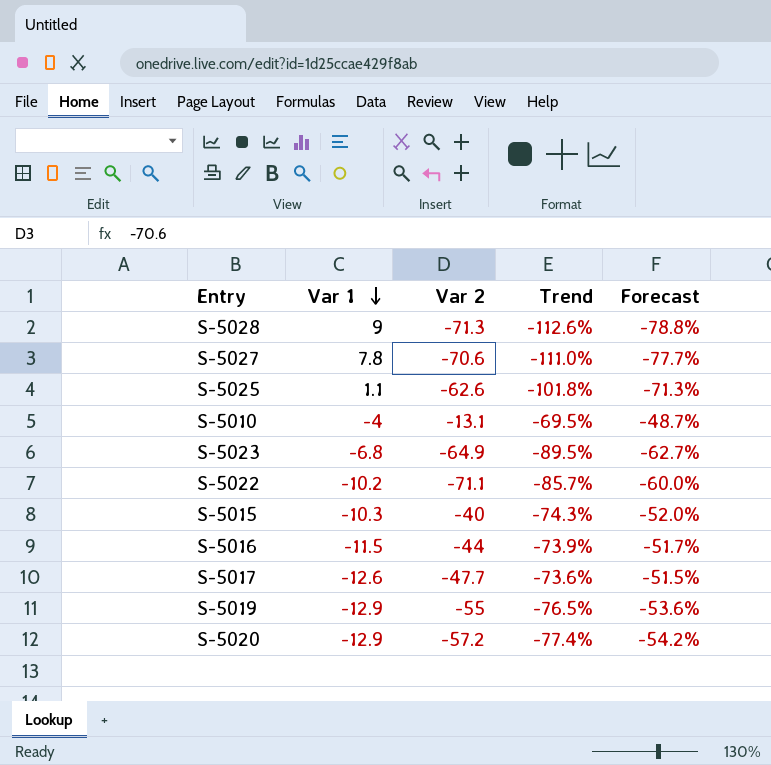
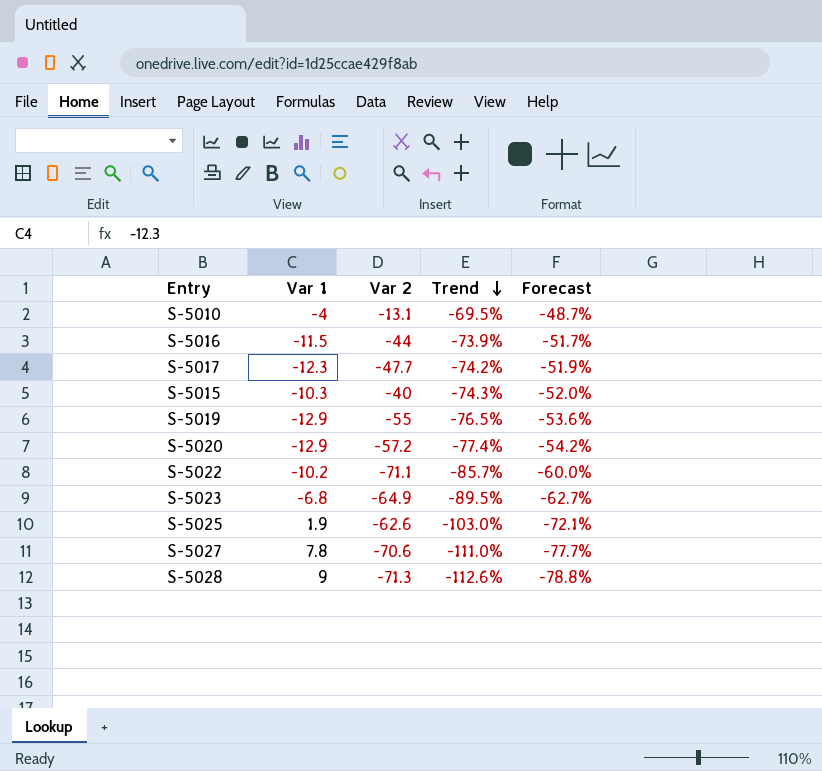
row order: Var 1 descending -> Trend descending
S-5017 | Var 1: -12.6 -> -12.3
S-5017 | Trend: -73.6% -> -74.2%
S-5017 | Forecast: -51.5% -> -51.9%
S-5025 | Var 1: 1.1 -> 1.9
S-5025 | Trend: -101.8% -> -103.0%
S-5025 | Forecast: -71.3% -> -72.1%

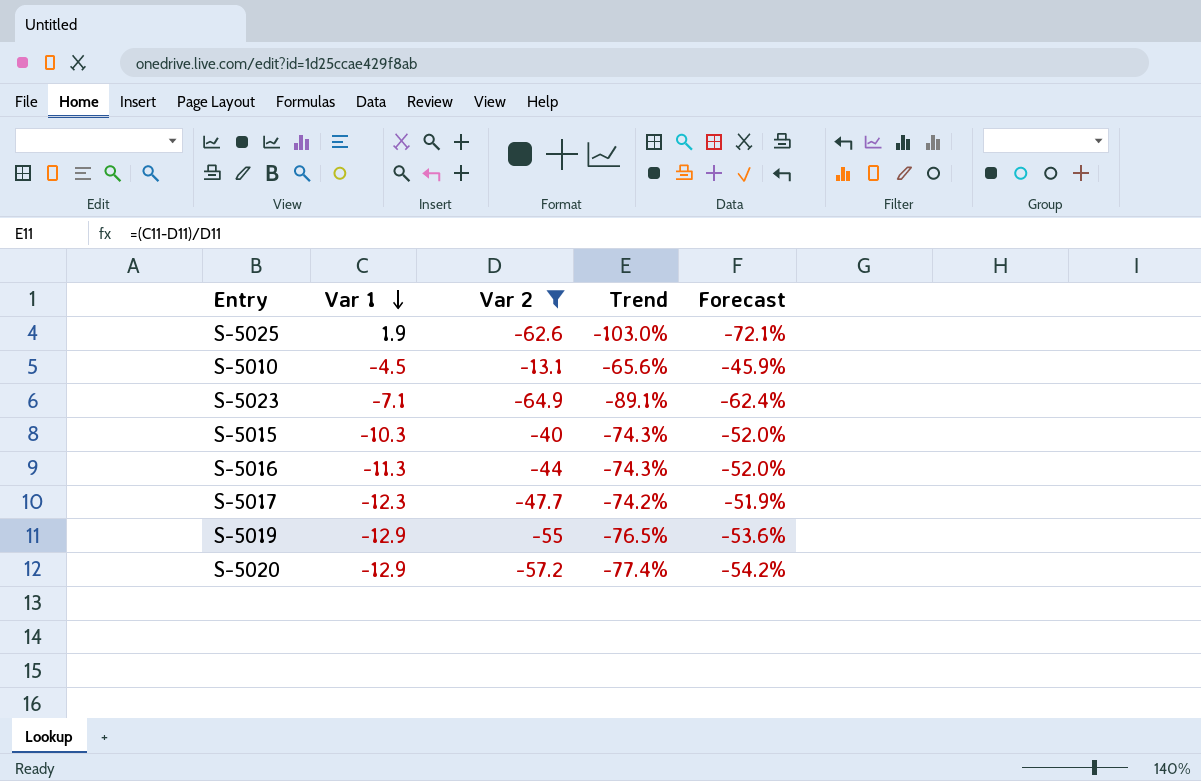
filter: none -> Var 2 >= -64.9
row order: Trend descending -> Var 1 descending
S-5010 | Var 1: -4 -> -4.5
S-5010 | Trend: -69.5% -> -65.6%
S-5010 | Forecast: -48.7% -> -45.9%
S-5023 | Var 1: -6.8 -> -7.1
S-5023 | Trend: -89.5% -> -89.1%
S-5023 | Forecast: -62.7% -> -62.4%
S-5016 | Var 1: -11.5 -> -11.3
S-5016 | Trend: -73.9% -> -74.3%
S-5016 | Forecast: -51.7% -> -52.0%

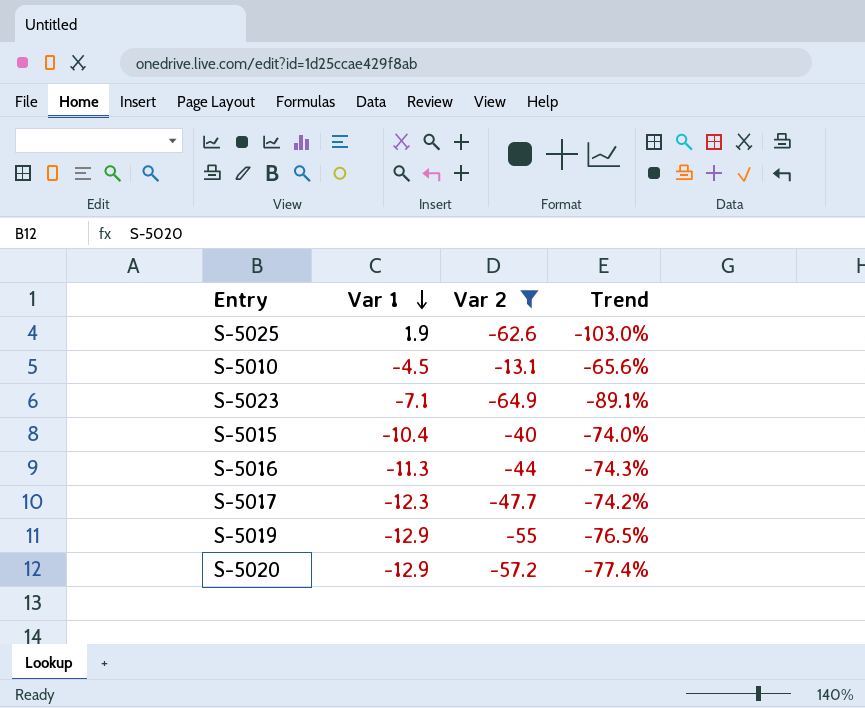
column Forecast | formula: [Trend] * 0.7 -> none
S-5015 | Var 1: -10.3 -> -10.4
S-5015 | Trend: -74.3% -> -74.0%

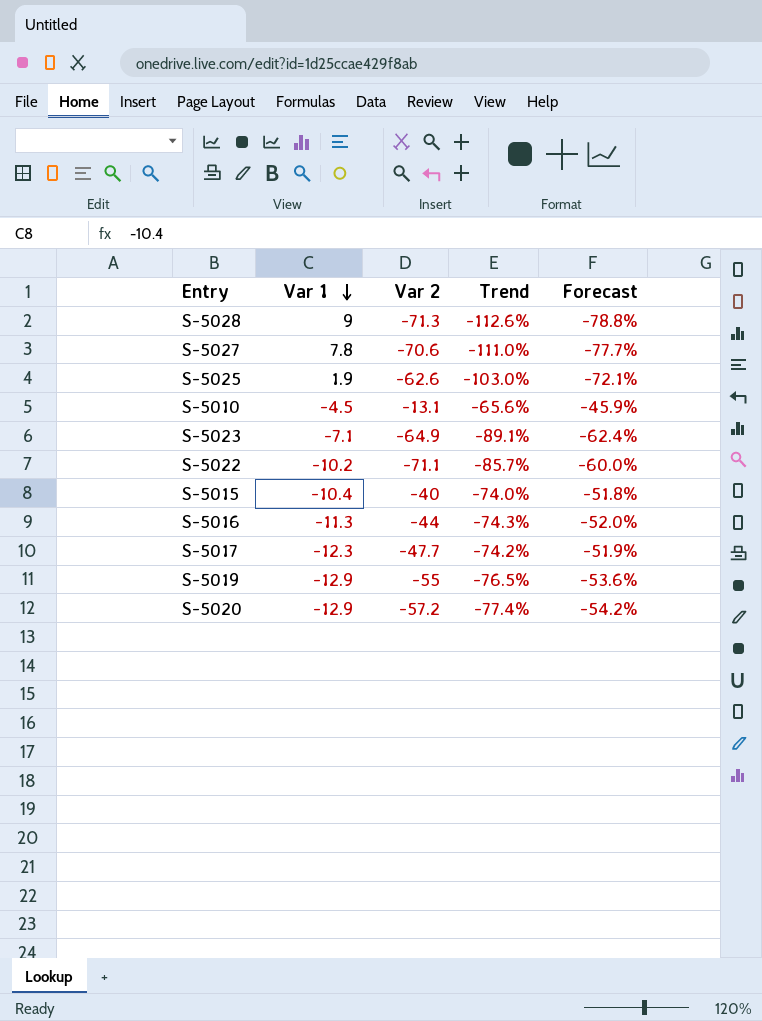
filter: Var 2 >= -64.9 -> none
column Forecast | formula: none -> [Trend] * 0.7

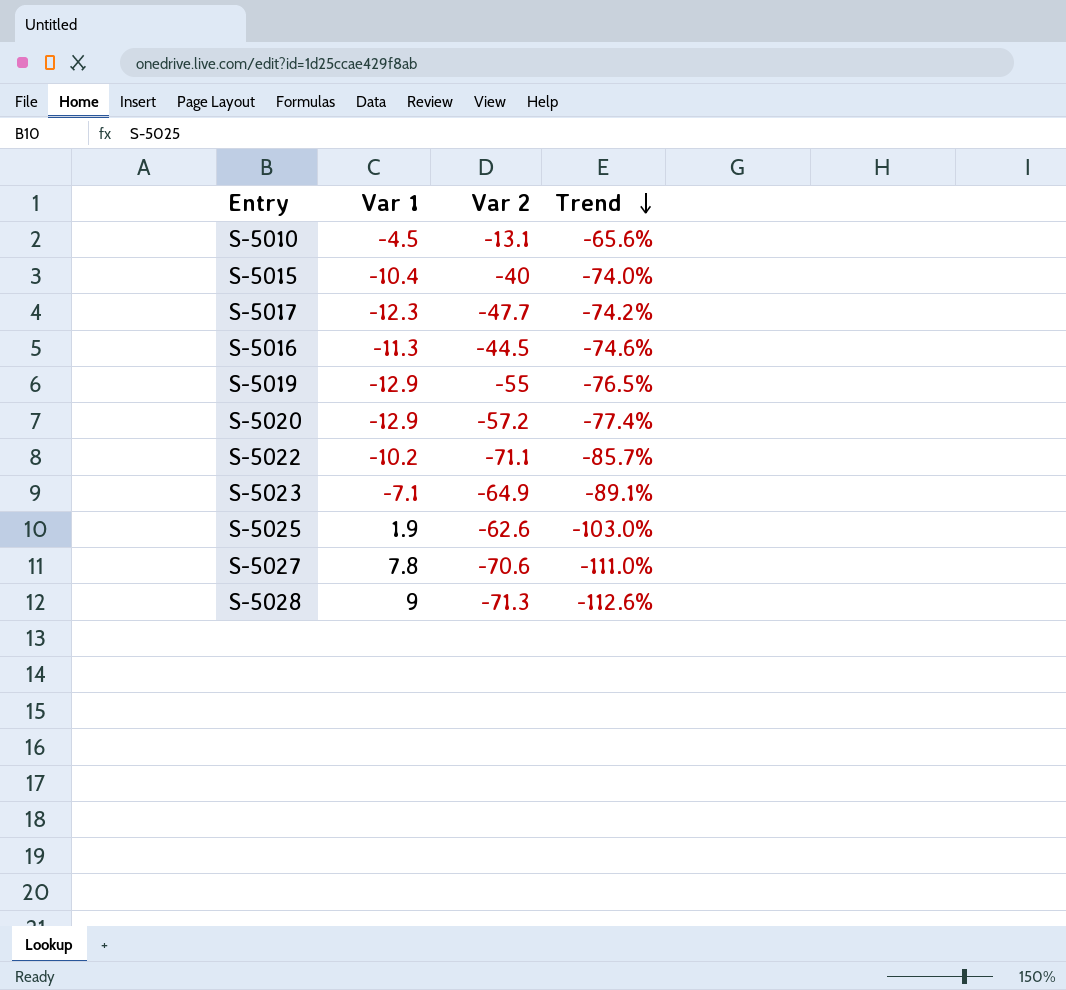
row order: Var 1 descending -> Trend descending
column Forecast | formula: [Trend] * 0.7 -> none
S-5016 | Var 2: -44 -> -44.5
S-5016 | Trend: -74.3% -> -74.6%

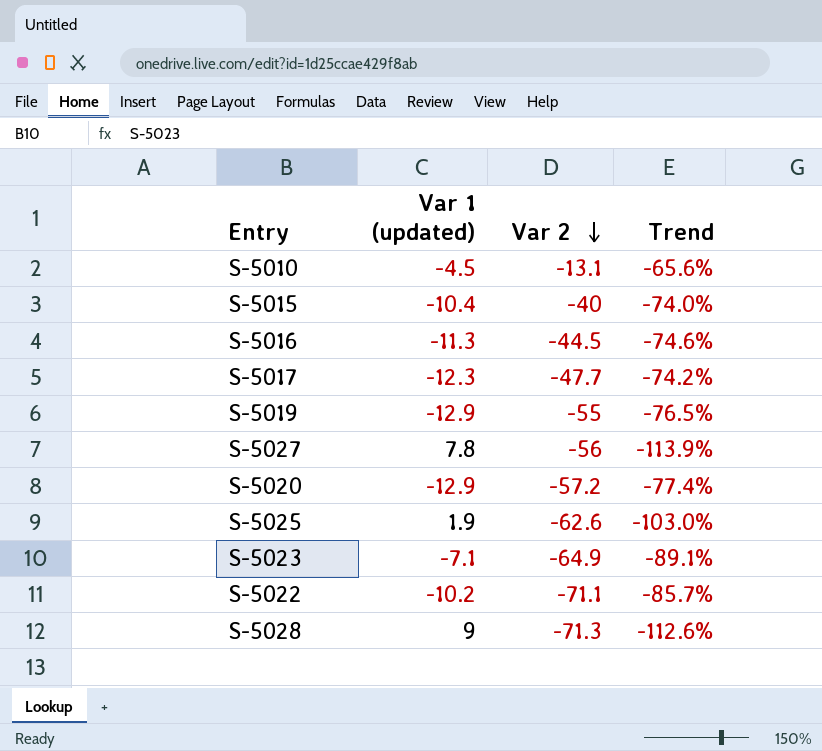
row order: Trend descending -> Var 2 descending
column name: Var 1 -> Var 1 (updated)
S-5027 | Var 2: -70.6 -> -56
S-5027 | Trend: -111.0% -> -113.9%

